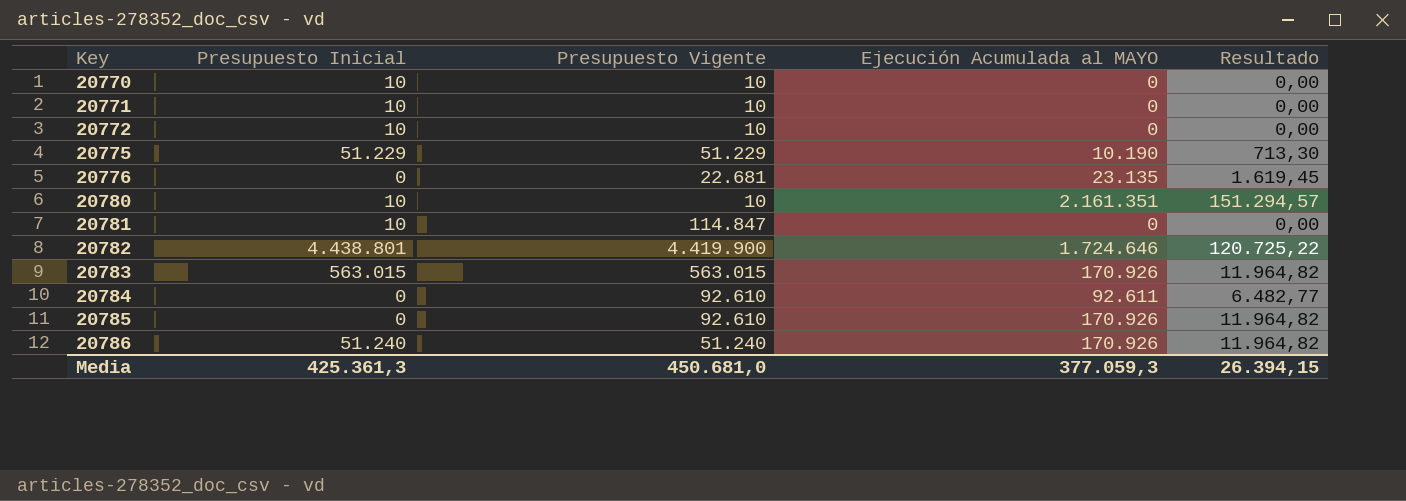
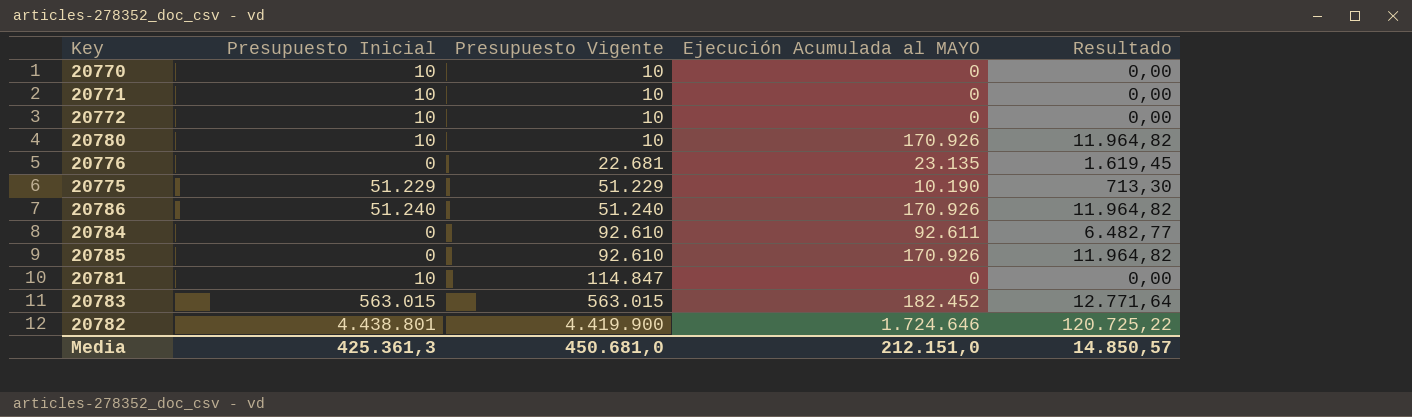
row order: Key ascending -> Presupuesto Vigente ascending
20780 | Ejecución Acumulada al MAYO: 2.161.351 -> 170.926
20780 | Resultado: 151.294,57 -> 11.964,82
20783 | Ejecución Acumulada al MAYO: 170.926 -> 182.452
20783 | Resultado: 11.964,82 -> 12.771,64
Media | Ejecución Acumulada al MAYO: 377.059,3 -> 212.151,0
Media | Resultado: 26.394,15 -> 14.850,57

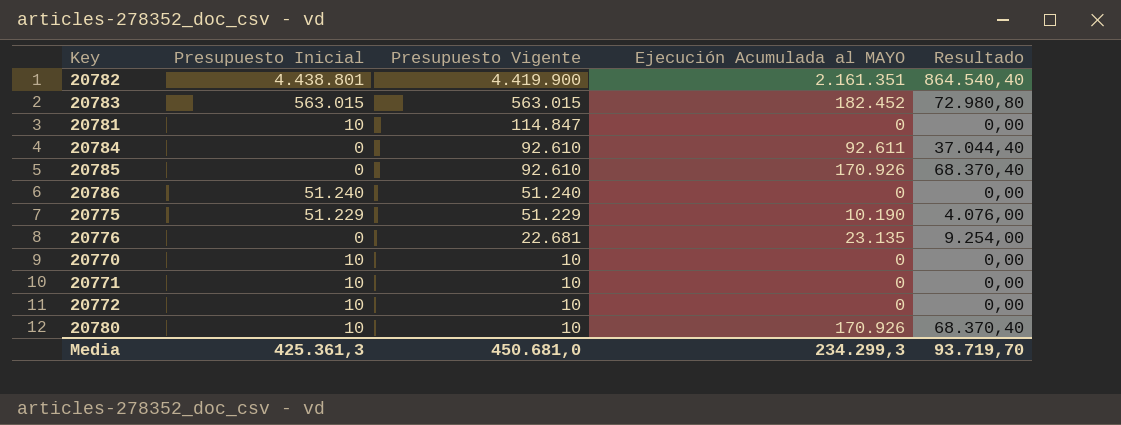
row order: Presupuesto Vigente ascending -> Presupuesto Vigente descending
column Resultado | formula: [Ejecución Acumulada al MAYO] * 0,07 -> [Ejecución Acumulada al MAYO] * 0,4
20782 | Ejecución Acumulada al MAYO: 1.724.646 -> 2.161.351
20786 | Ejecución Acumulada al MAYO: 170.926 -> 0
Media | Ejecución Acumulada al MAYO: 212.151,0 -> 234.299,3
Media | Resultado: 14.850,57 -> 93.719,70

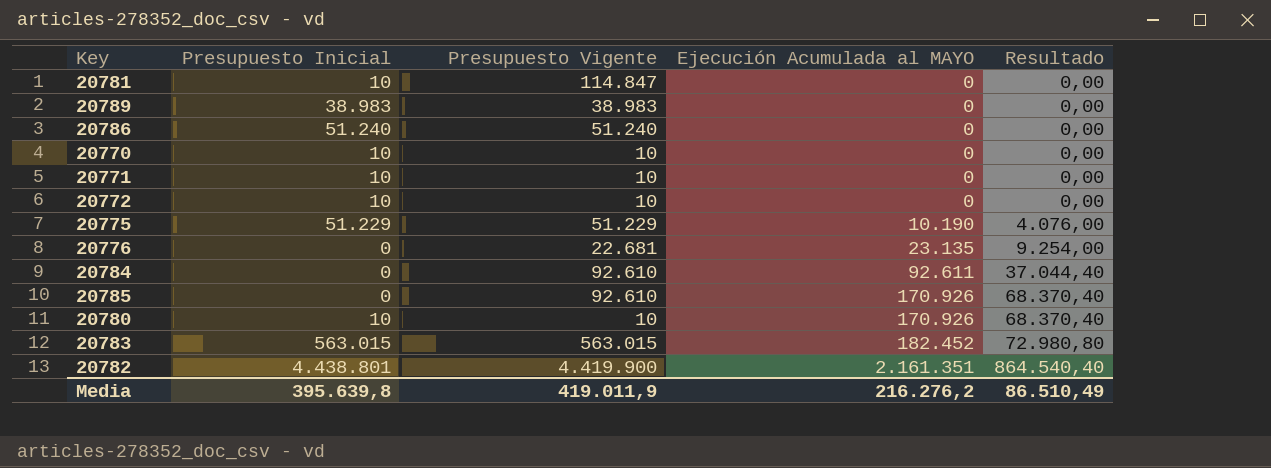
row order: Presupuesto Vigente descending -> Ejecución Acumulada al MAYO ascending
row 20789: none -> 38.983 | 38.983 | 0 | 0,00
Media | Presupuesto Inicial: 425.361,3 -> 395.639,8
Media | Presupuesto Vigente: 450.681,0 -> 419.011,9
Media | Ejecución Acumulada al MAYO: 234.299,3 -> 216.276,2
Media | Resultado: 93.719,70 -> 86.510,49

